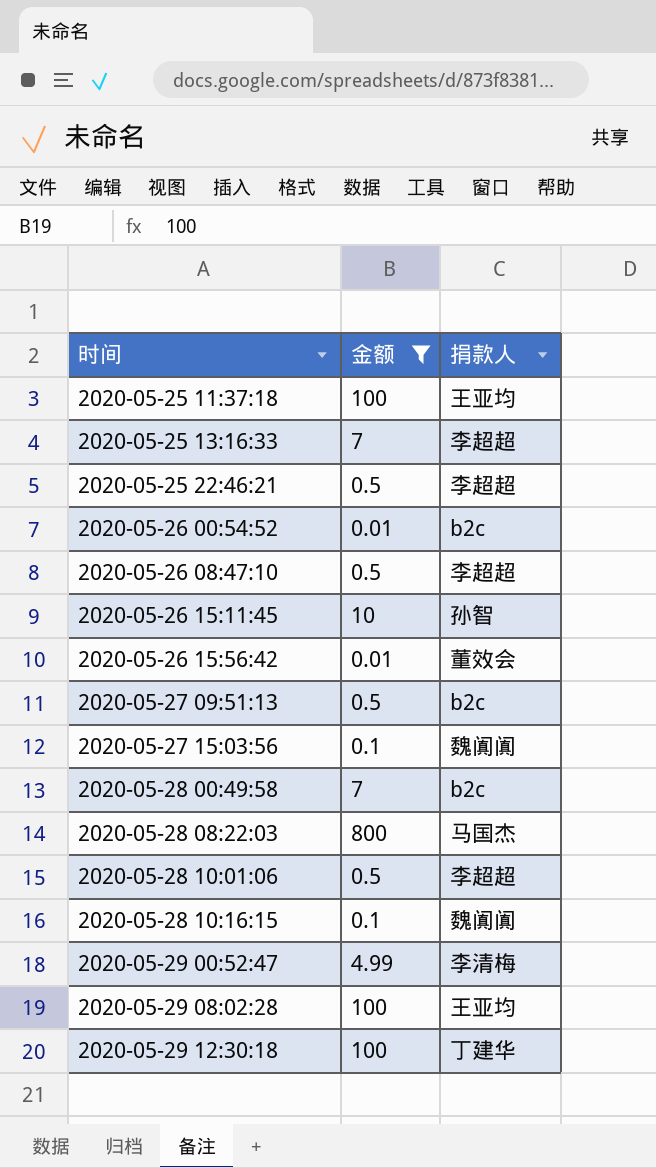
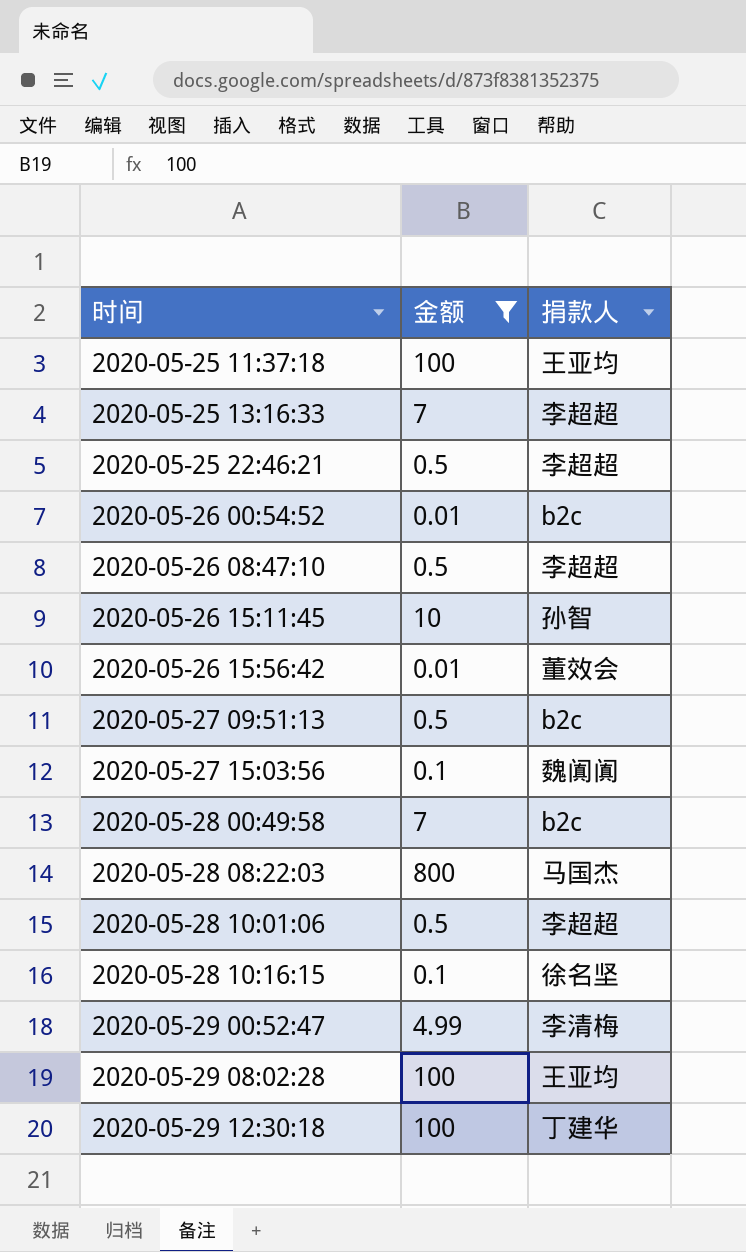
2020-05-28 10:16:15 | 捐款人: 魏阗阗 -> 徐名坚

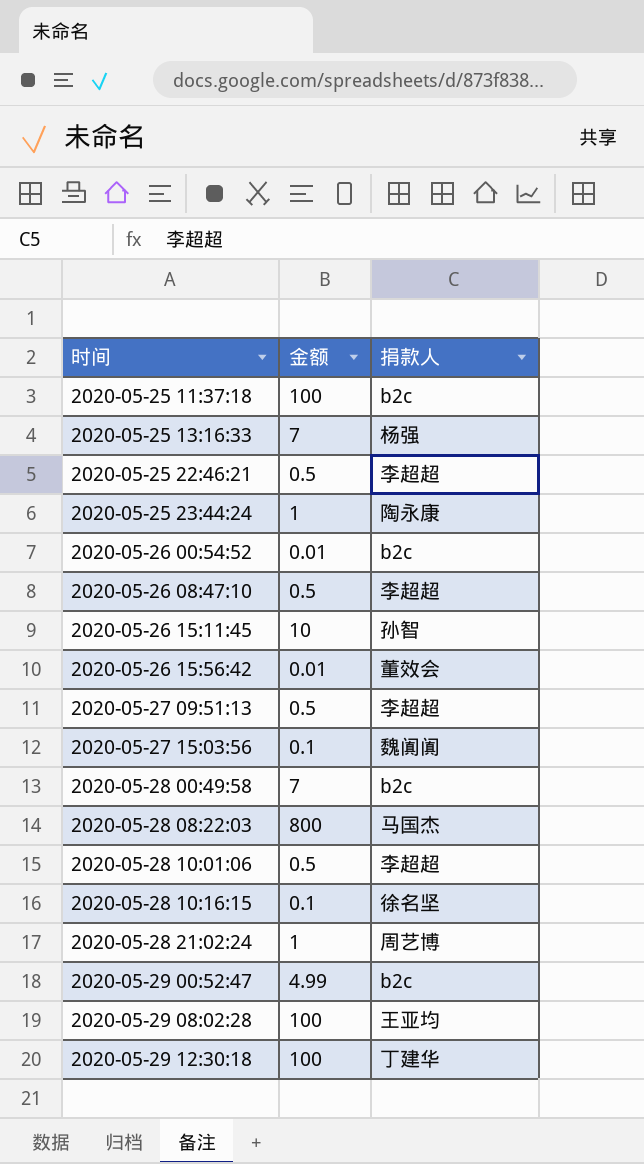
filter: 金额 != 1 -> none
2020-05-25 11:37:18 | 捐款人: 王亚均 -> b2c
2020-05-25 13:16:33 | 捐款人: 李超超 -> 杨强
2020-05-27 09:51:13 | 捐款人: b2c -> 李超超
2020-05-29 00:52:47 | 捐款人: 李清梅 -> b2c

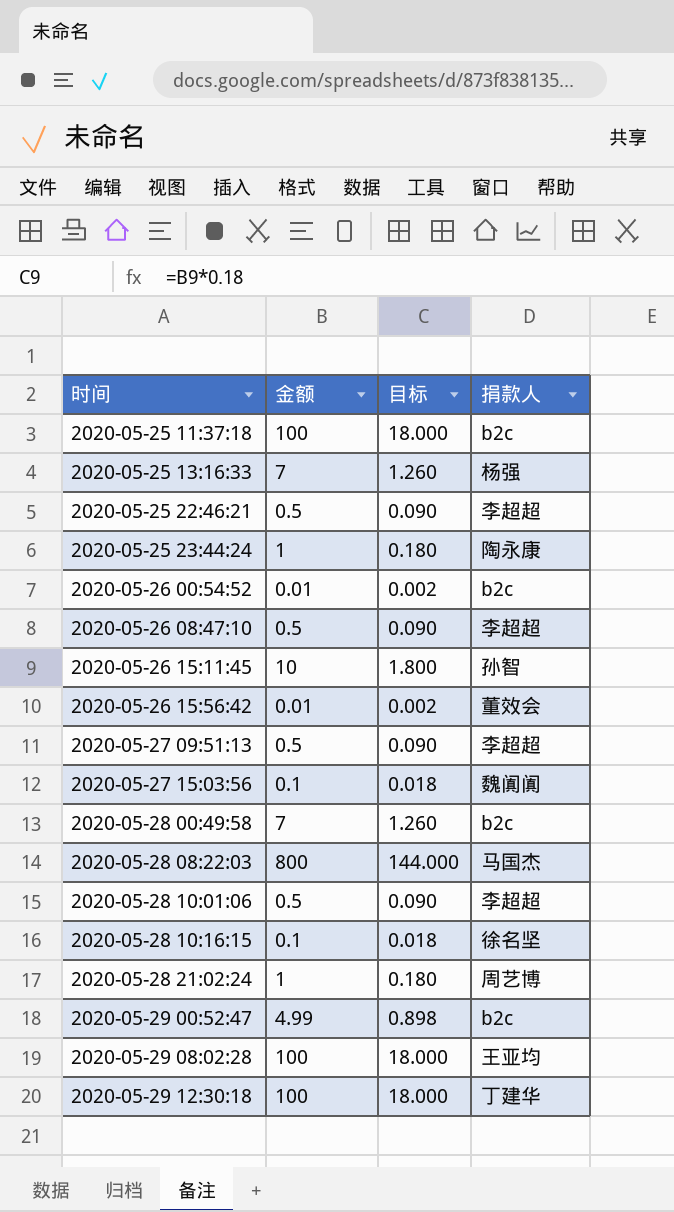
column 目标 | formula: none -> [金额] * 0.18

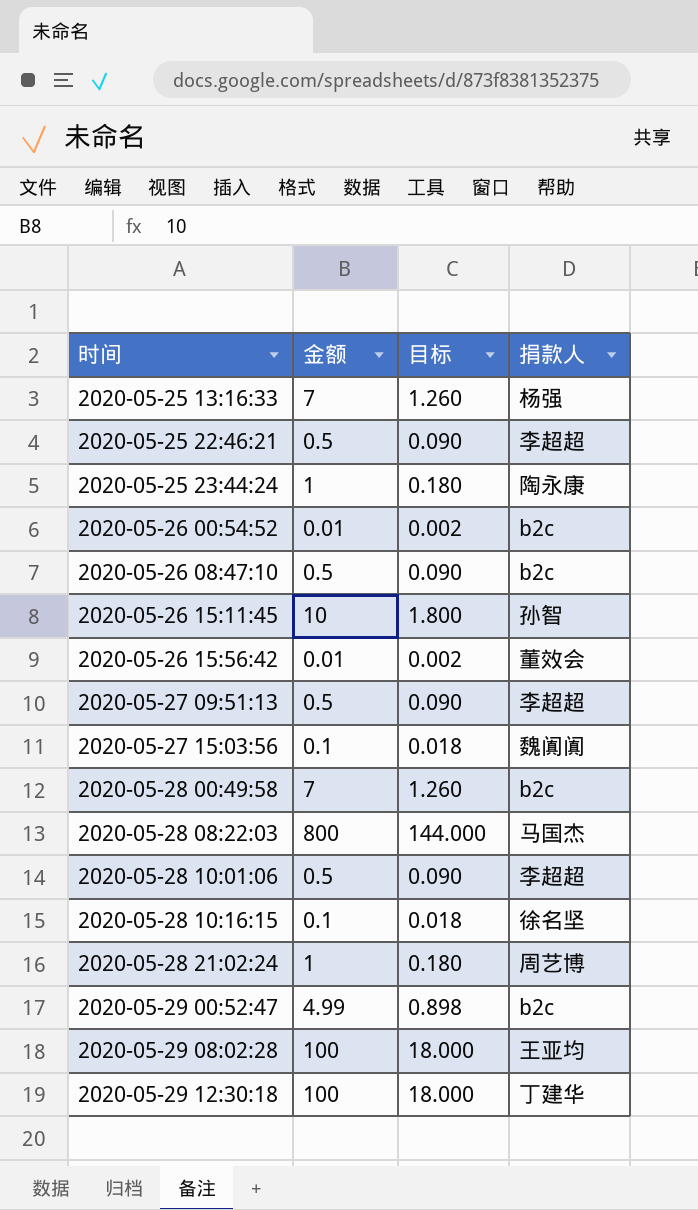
row 2020-05-25 11:37:18: 100 | 18.000 | b2c -> none
2020-05-26 08:47:10 | 捐款人: 李超超 -> b2c

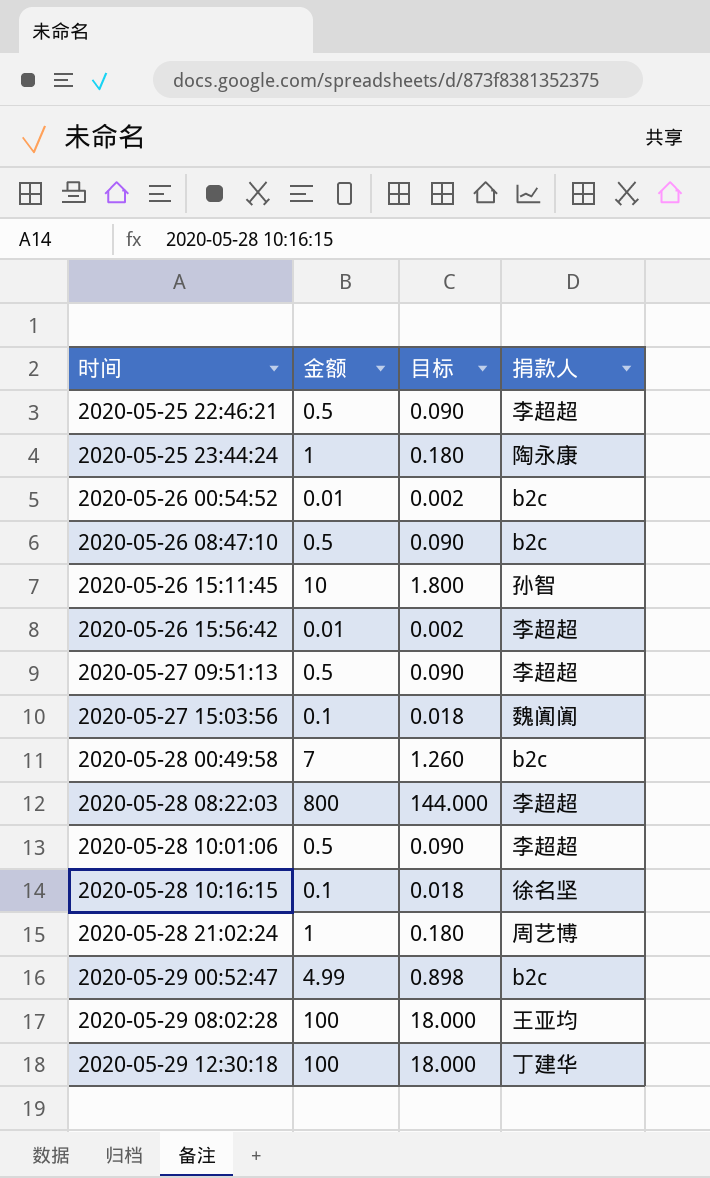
row 2020-05-25 13:16:33: 7 | 1.260 | 杨强 -> none
2020-05-26 15:56:42 | 捐款人: 董效会 -> 李超超
2020-05-28 08:22:03 | 捐款人: 马国杰 -> 李超超

